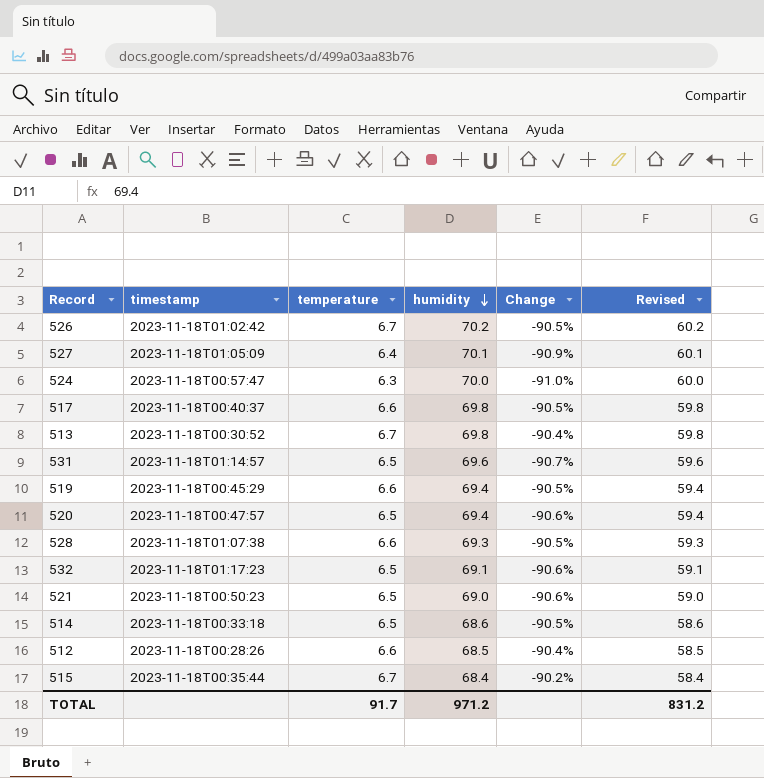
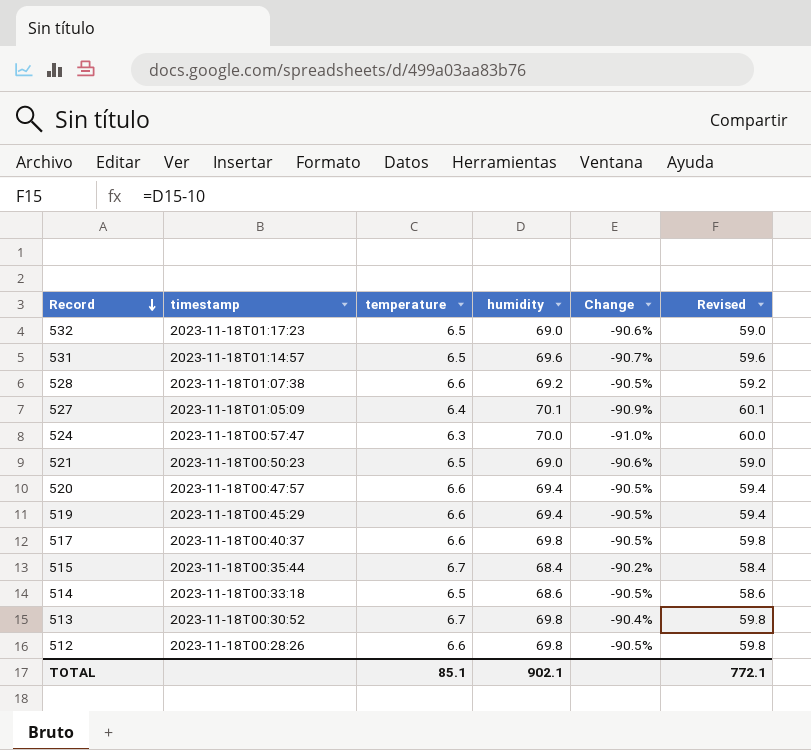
row order: humidity descending -> Record descending
row 526: 2023-11-18T01:02:42 | 6.7 | 70.2 | -90.5% | 60.2 -> none
532 | humidity: 69.1 -> 69.0
532 | Revised: 59.1 -> 59.0
528 | humidity: 69.3 -> 69.2
528 | Revised: 59.3 -> 59.2
520 | temperature: 6.5 -> 6.6
520 | Change: -90.6% -> -90.5%
512 | humidity: 68.5 -> 69.8
512 | Change: -90.4% -> -90.5%
512 | Revised: 58.5 -> 59.8
TOTAL | temperature: 91.7 -> 85.1
TOTAL | humidity: 971.2 -> 902.1
TOTAL | Revised: 831.2 -> 772.1

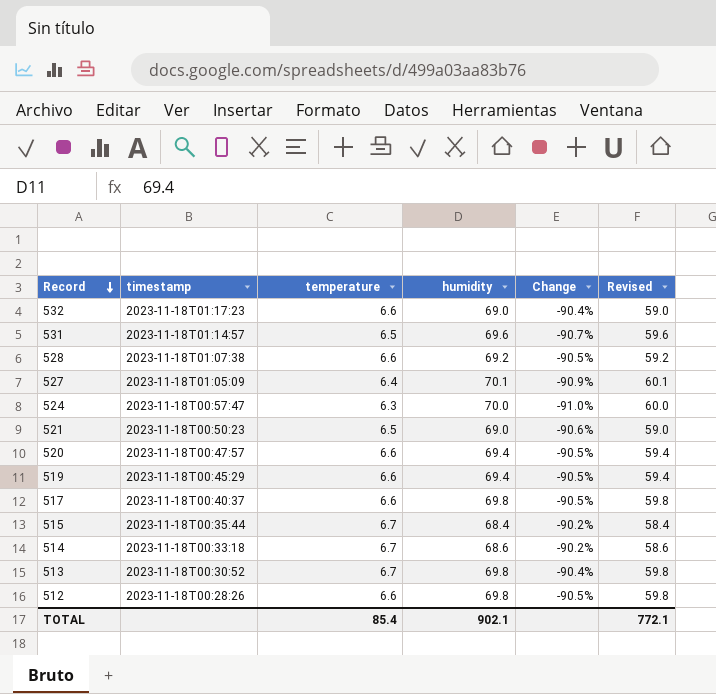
532 | temperature: 6.5 -> 6.6
532 | Change: -90.6% -> -90.4%
514 | temperature: 6.5 -> 6.7
514 | Change: -90.5% -> -90.2%
TOTAL | temperature: 85.1 -> 85.4

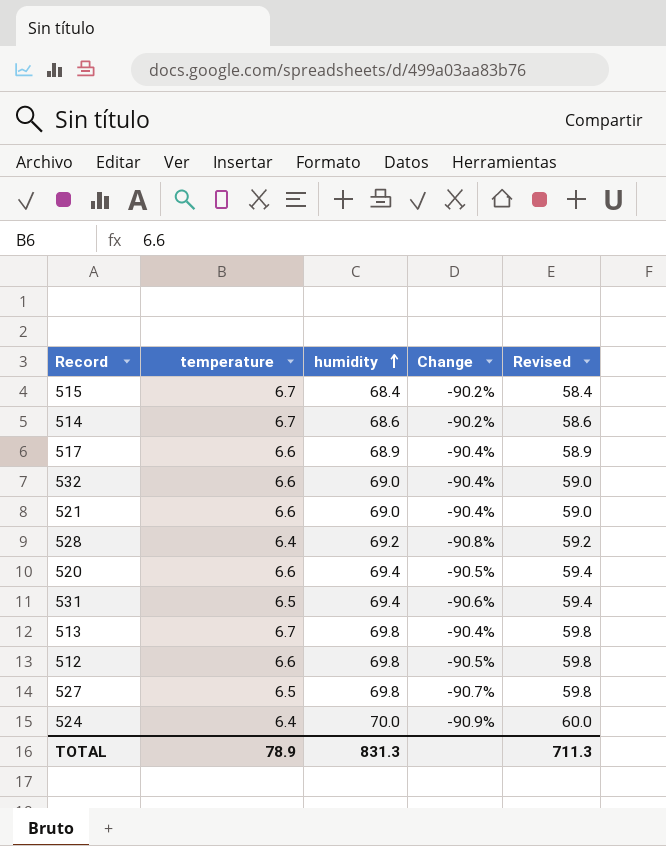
row order: Record descending -> humidity ascending
column timestamp | position: 2 -> none
row 519: 2023-11-18T00:45:29 | 6.6 | 69.4 | -90.5% | 59.4 -> none
517 | humidity: 69.8 -> 68.9
517 | Change: -90.5% -> -90.4%
517 | Revised: 59.8 -> 58.9
521 | temperature: 6.5 -> 6.6
521 | Change: -90.6% -> -90.4%
528 | temperature: 6.6 -> 6.4
528 | Change: -90.5% -> -90.8%
531 | humidity: 69.6 -> 69.4
531 | Change: -90.7% -> -90.6%
531 | Revised: 59.6 -> 59.4
527 | temperature: 6.4 -> 6.5
527 | humidity: 70.1 -> 69.8
527 | Change: -90.9% -> -90.7%
527 | Revised: 60.1 -> 59.8
524 | temperature: 6.3 -> 6.4
524 | Change: -91.0% -> -90.9%
TOTAL | temperature: 85.4 -> 78.9
TOTAL | humidity: 902.1 -> 831.3
TOTAL | Revised: 772.1 -> 711.3

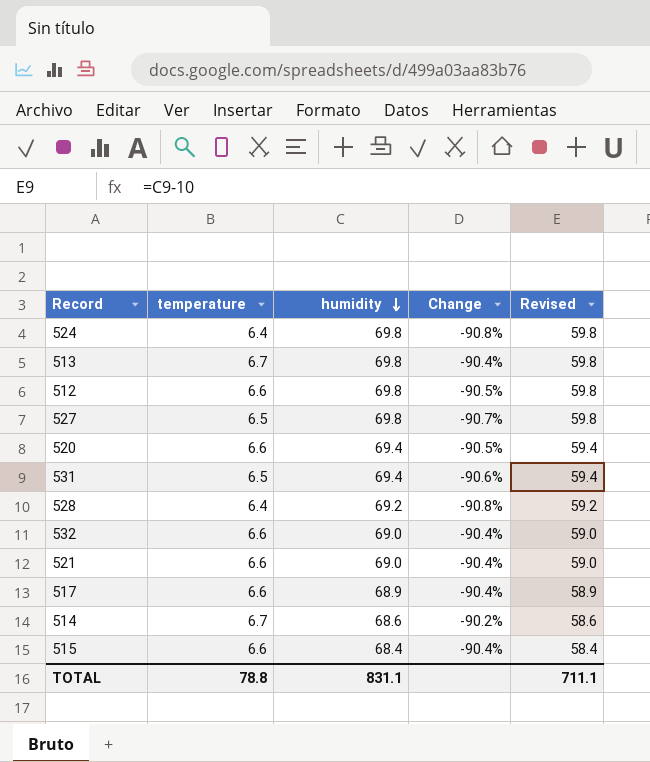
row order: humidity ascending -> humidity descending
524 | humidity: 70.0 -> 69.8
524 | Change: -90.9% -> -90.8%
524 | Revised: 60.0 -> 59.8
515 | temperature: 6.7 -> 6.6
515 | Change: -90.2% -> -90.4%
TOTAL | temperature: 78.9 -> 78.8
TOTAL | humidity: 831.3 -> 831.1
TOTAL | Revised: 711.3 -> 711.1

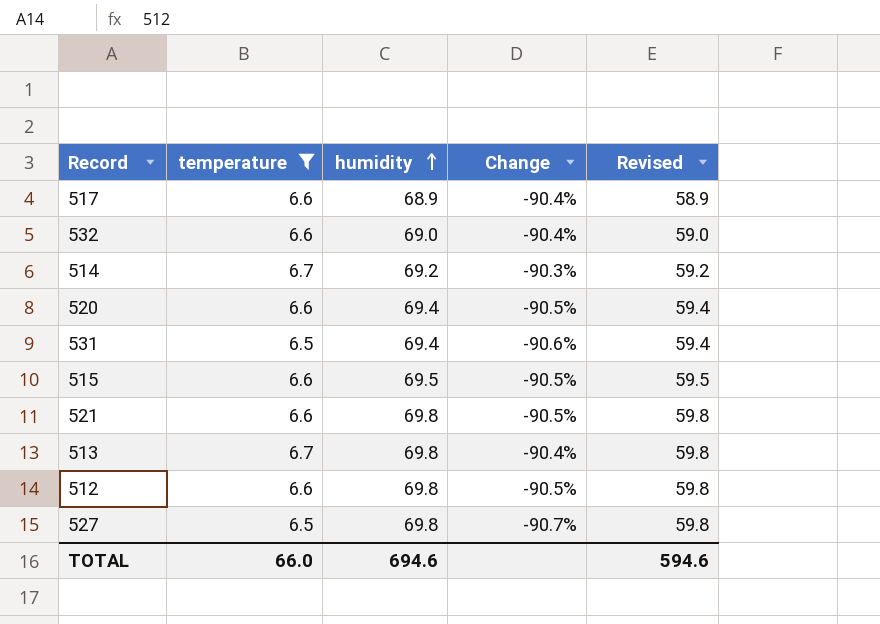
filter: none -> temperature != 6.4
row order: humidity descending -> humidity ascending
514 | humidity: 68.6 -> 69.2
514 | Change: -90.2% -> -90.3%
514 | Revised: 58.6 -> 59.2
515 | humidity: 68.4 -> 69.5
515 | Change: -90.4% -> -90.5%
515 | Revised: 58.4 -> 59.5
521 | humidity: 69.0 -> 69.8
521 | Change: -90.4% -> -90.5%
521 | Revised: 59.0 -> 59.8
TOTAL | temperature: 78.8 -> 66.0
TOTAL | humidity: 831.1 -> 694.6
TOTAL | Revised: 711.1 -> 594.6

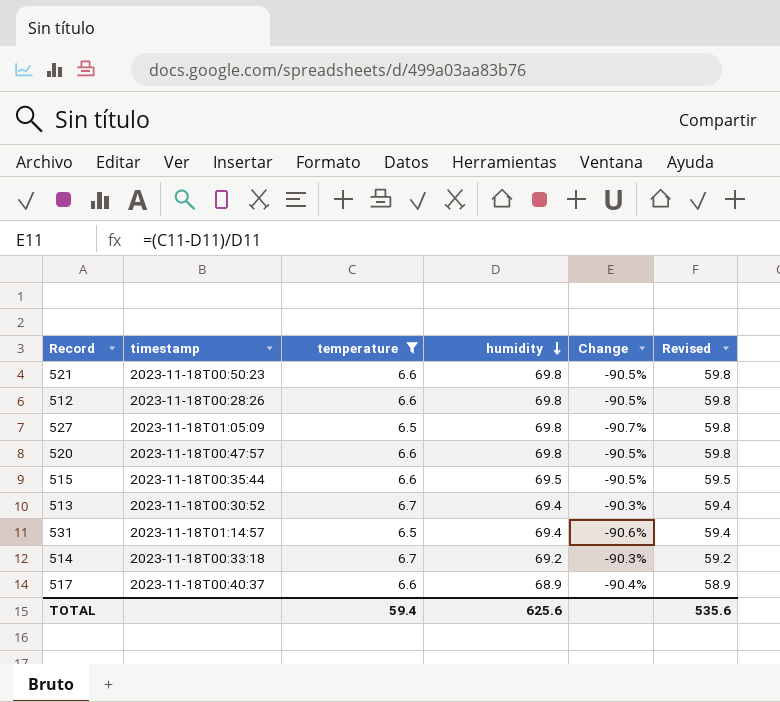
row order: humidity ascending -> humidity descending
column timestamp | position: none -> 2
row 532: 6.6 | 69.0 | -90.4% | 59.0 -> none
520 | humidity: 69.4 -> 69.8
520 | Revised: 59.4 -> 59.8
513 | humidity: 69.8 -> 69.4
513 | Change: -90.4% -> -90.3%
513 | Revised: 59.8 -> 59.4
TOTAL | temperature: 66.0 -> 59.4
TOTAL | humidity: 694.6 -> 625.6
TOTAL | Revised: 594.6 -> 535.6

